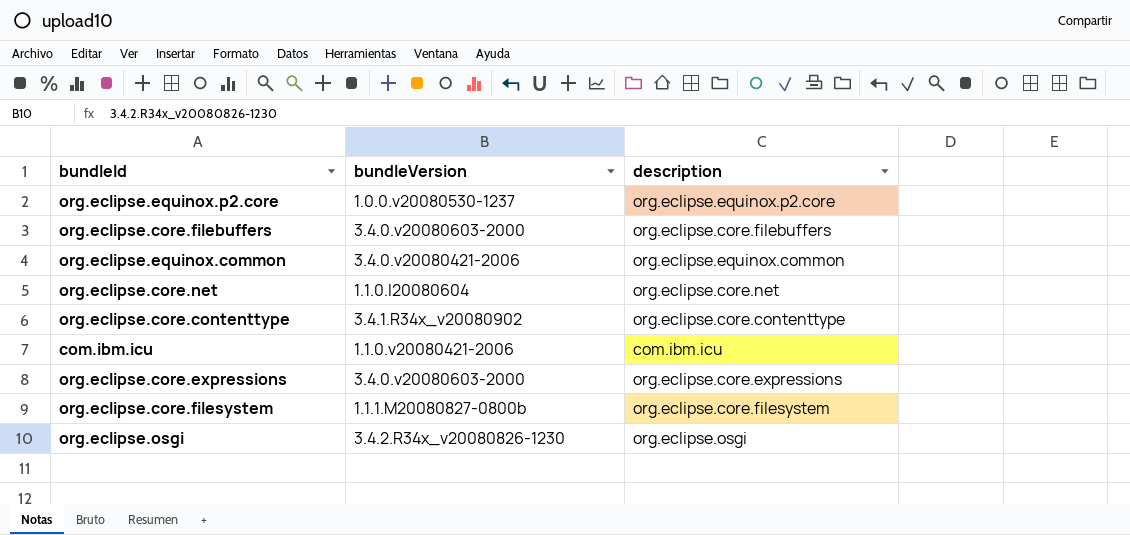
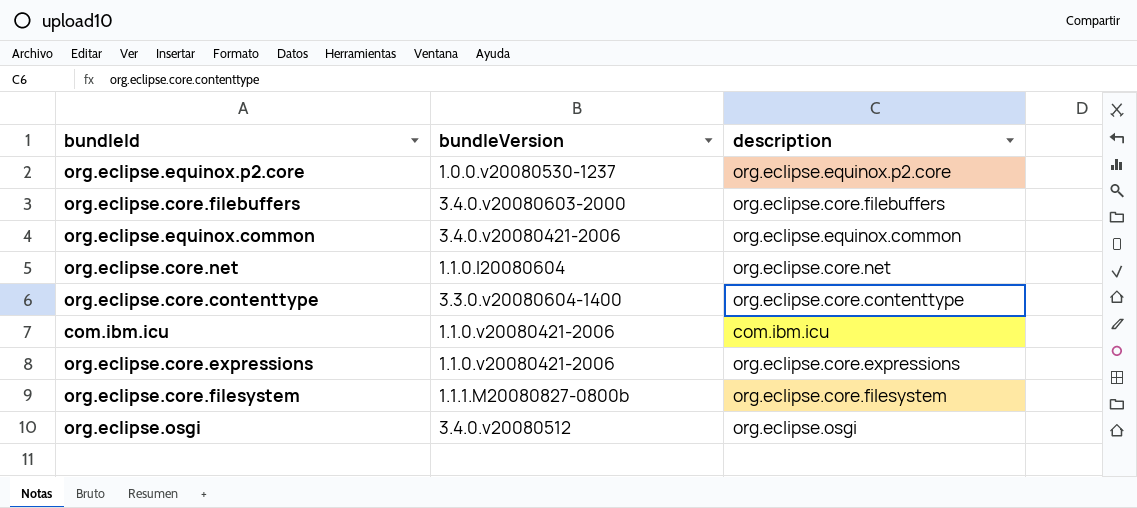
org.eclipse.core.contenttype | bundleVersion: 3.4.1.R34x_v20080902 -> 3.3.0.v20080604-1400
org.eclipse.core.expressions | bundleVersion: 3.4.0.v20080603-2000 -> 1.1.0.v20080421-2006
org.eclipse.osgi | bundleVersion: 3.4.2.R34x_v20080826-1230 -> 3.4.0.v20080512

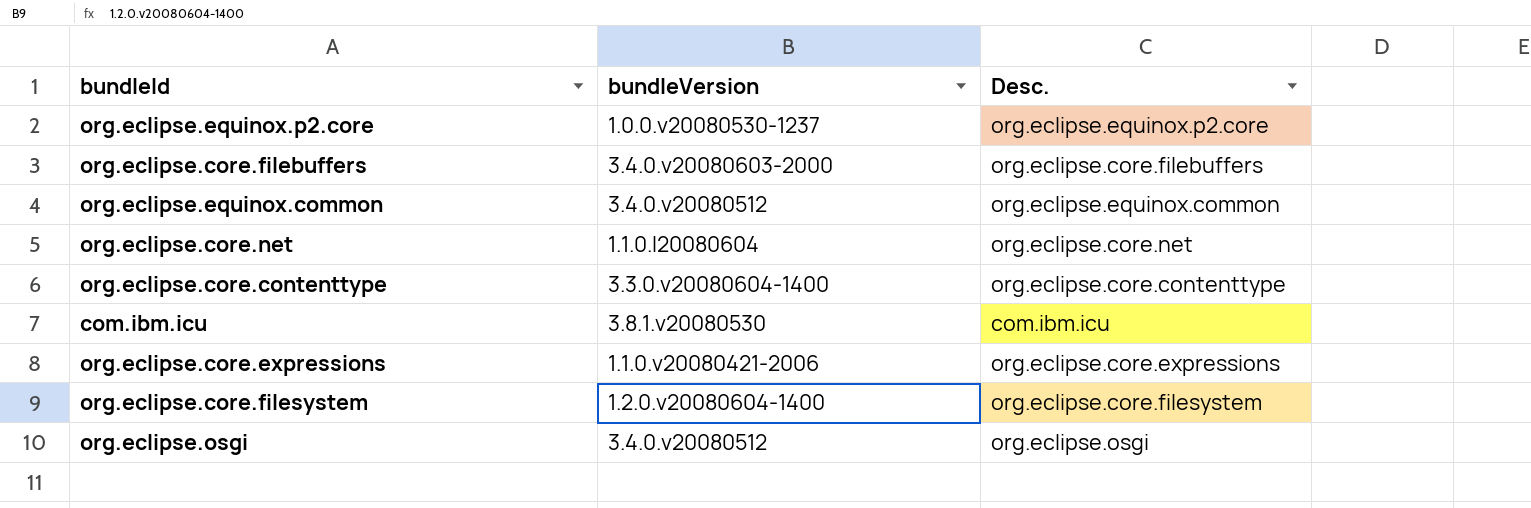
column name: description -> Desc.
org.eclipse.equinox.common | bundleVersion: 3.4.0.v20080421-2006 -> 3.4.0.v20080512
com.ibm.icu | bundleVersion: 1.1.0.v20080421-2006 -> 3.8.1.v20080530
org.eclipse.core.filesystem | bundleVersion: 1.1.1.M20080827-0800b -> 1.2.0.v20080604-1400

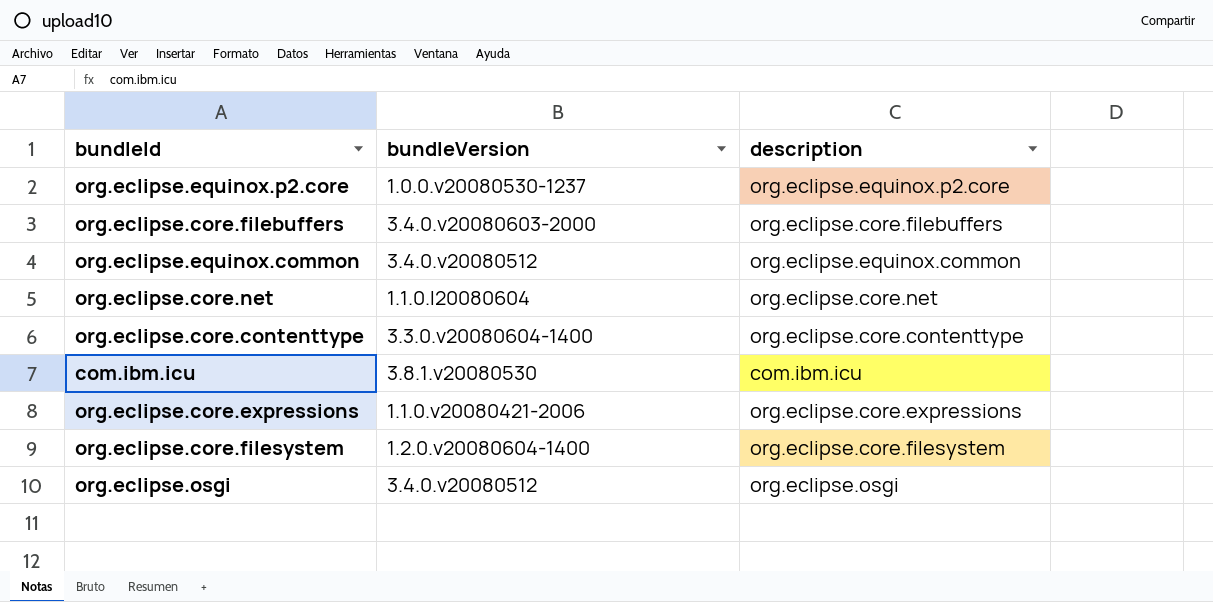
column name: Desc. -> description

